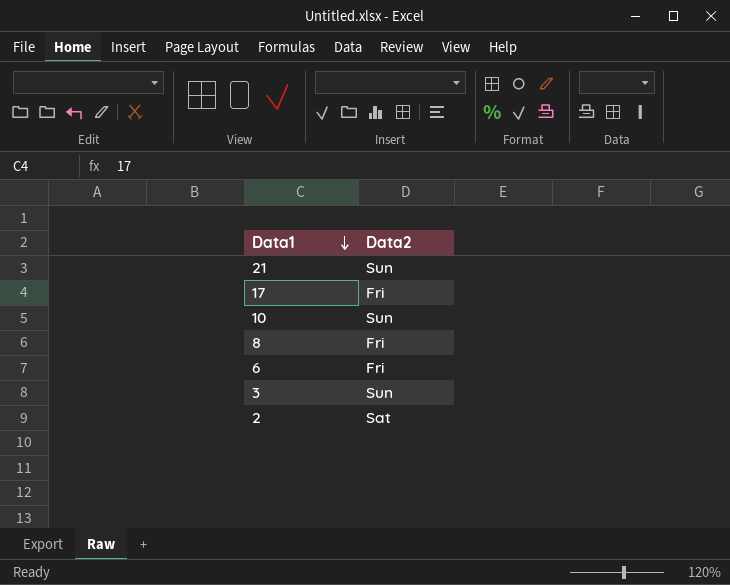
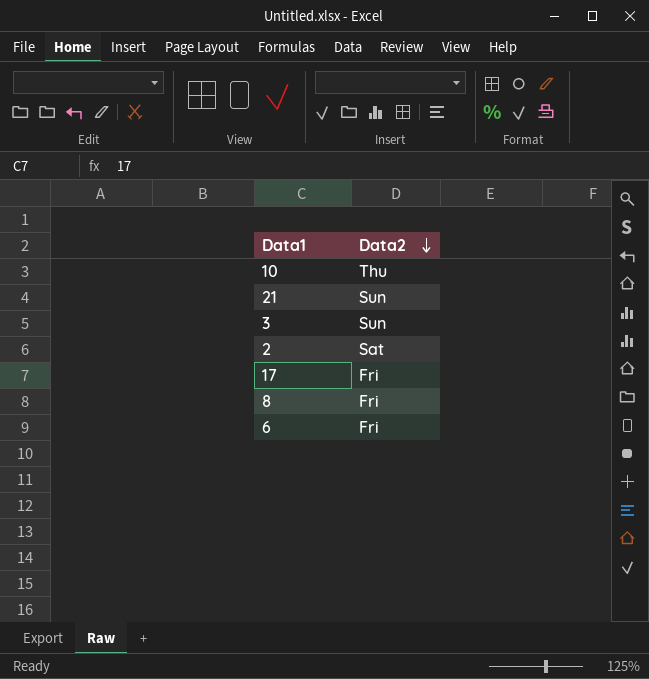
row order: Data1 descending -> Data2 descending
10 | Data2: Sun -> Thu

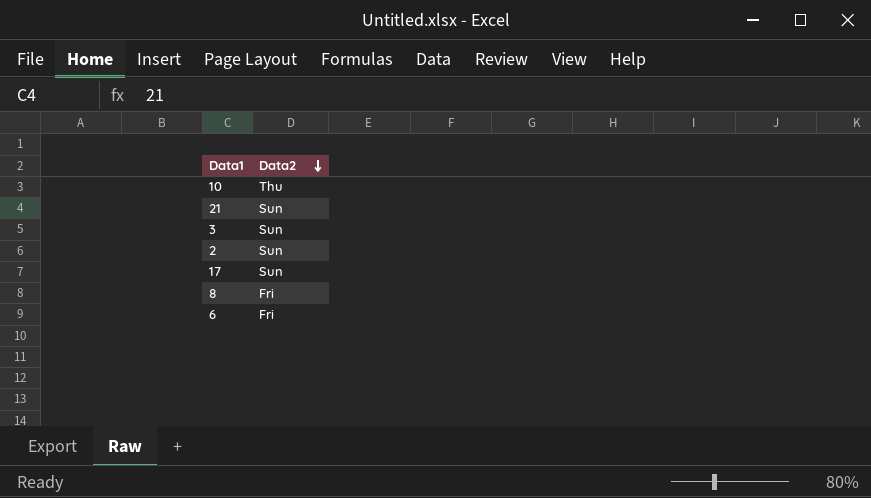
2 | Data2: Sat -> Sun
17 | Data2: Fri -> Sun

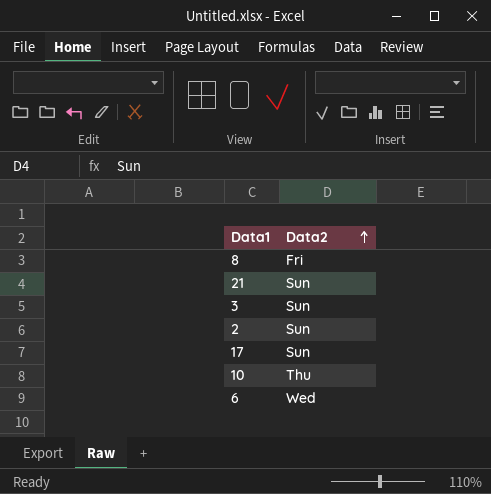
row order: Data2 descending -> Data2 ascending
6 | Data2: Fri -> Wed

